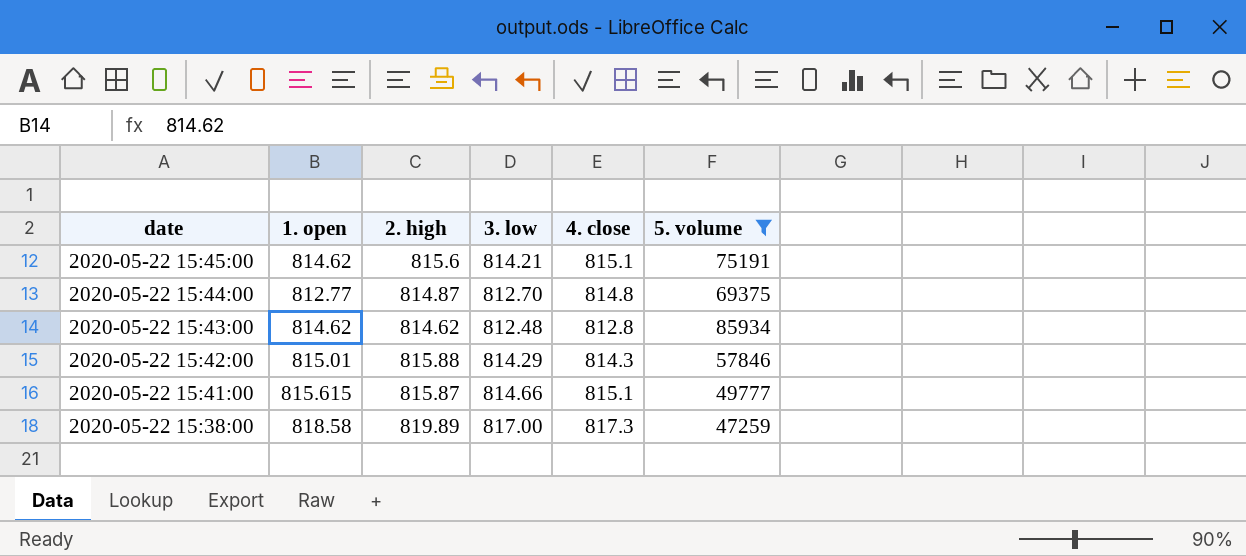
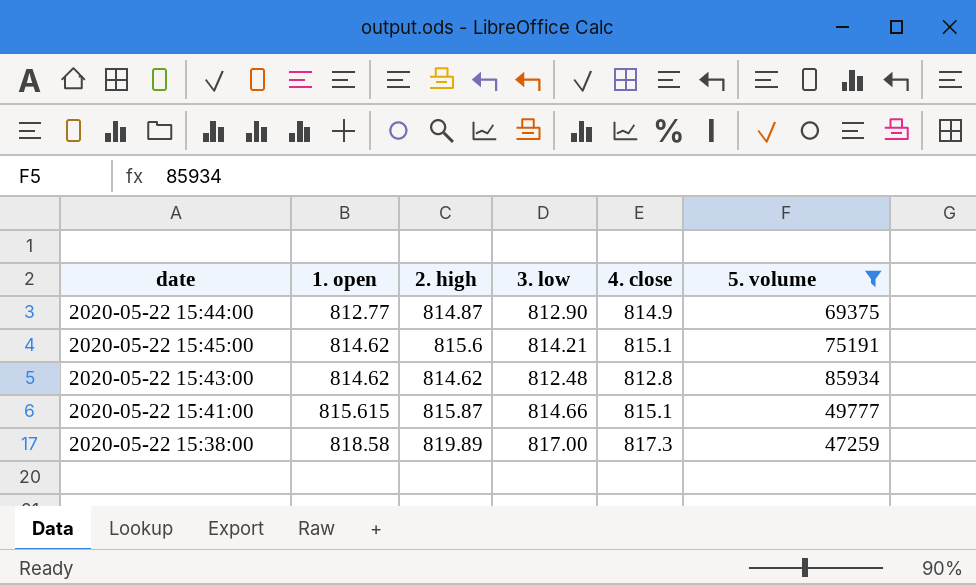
row order: date descending -> 1. open ascending
row 2020-05-22 15:42:00: 815.01 | 815.88 | 814.29 | 814.3 | 57846 -> none
2020-05-22 15:44:00 | 3. low: 812.70 -> 812.90
2020-05-22 15:44:00 | 4. close: 814.8 -> 814.9

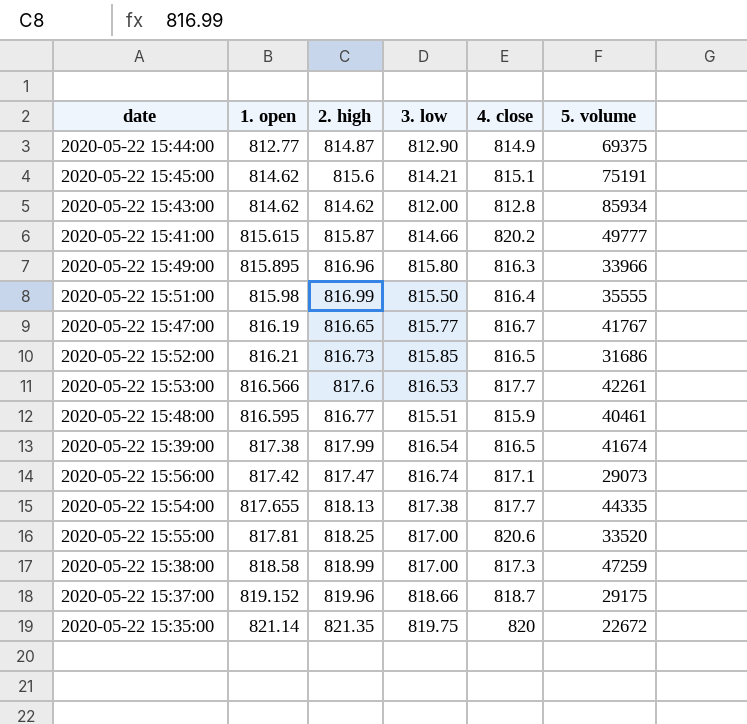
filter: 5. volume >= 47259 -> none
2020-05-22 15:43:00 | 3. low: 812.48 -> 812.00
2020-05-22 15:41:00 | 4. close: 815.1 -> 820.2
2020-05-22 15:38:00 | 2. high: 819.89 -> 818.99

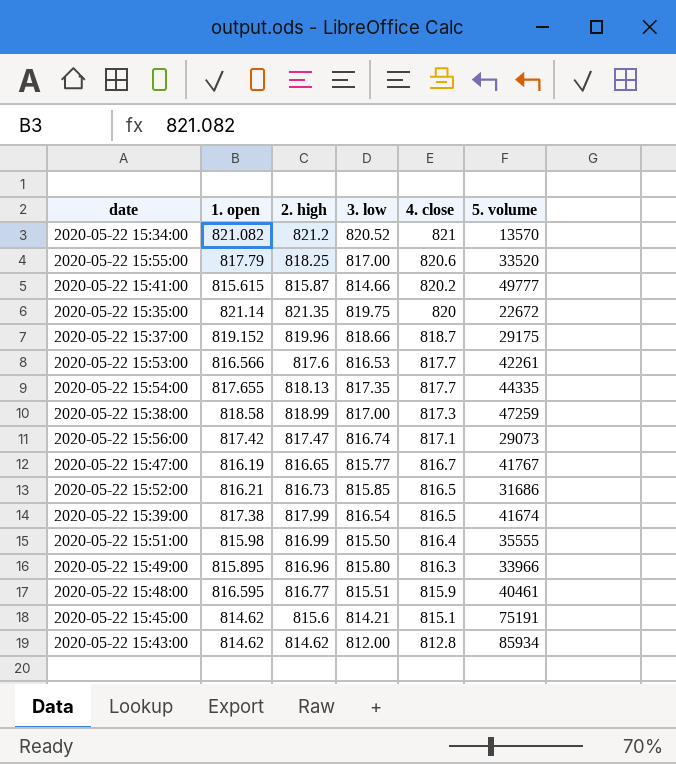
row order: 1. open ascending -> 4. close descending
row 2020-05-22 15:44:00: 812.77 | 814.87 | 812.90 | 814.9 | 69375 -> none
row 2020-05-22 15:34:00: none -> 821.082 | 821.2 | 820.52 | 821 | 13570
2020-05-22 15:55:00 | 1. open: 817.81 -> 817.79
2020-05-22 15:54:00 | 3. low: 817.38 -> 817.35

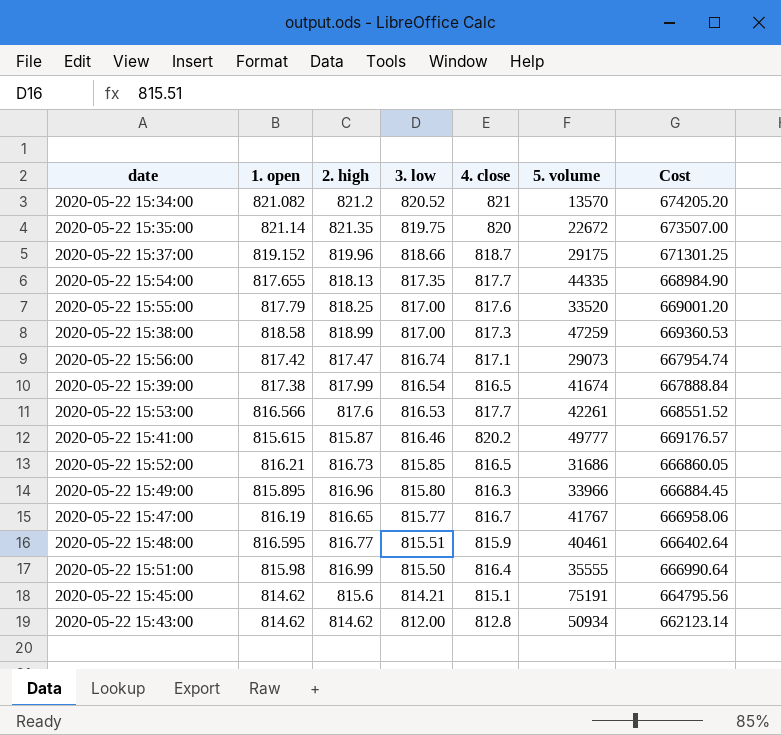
row order: 4. close descending -> 3. low descending
column Cost | formula: none -> [2. high] * [4. close]
2020-05-22 15:55:00 | 4. close: 820.6 -> 817.6
2020-05-22 15:41:00 | 3. low: 814.66 -> 816.46
2020-05-22 15:43:00 | 5. volume: 85934 -> 50934

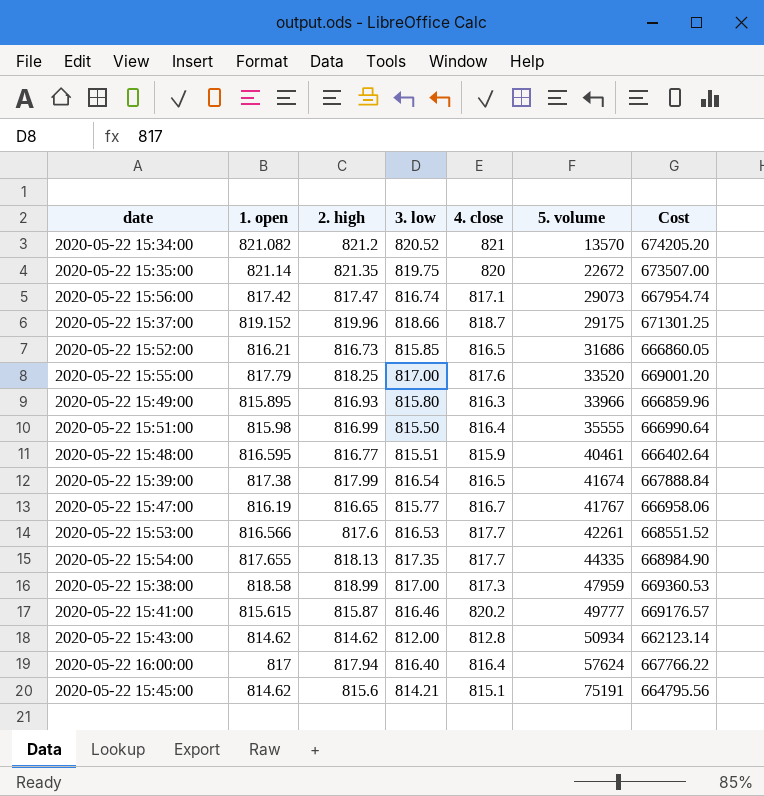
row order: 3. low descending -> 5. volume ascending
2020-05-22 15:49:00 | 2. high: 816.96 -> 816.93
2020-05-22 15:49:00 | Cost: 666884.45 -> 666859.96
2020-05-22 15:38:00 | 5. volume: 47259 -> 47959
row 2020-05-22 16:00:00: none -> 817 | 817.94 | 816.40 | 816.4 | 57624 | 667766.22

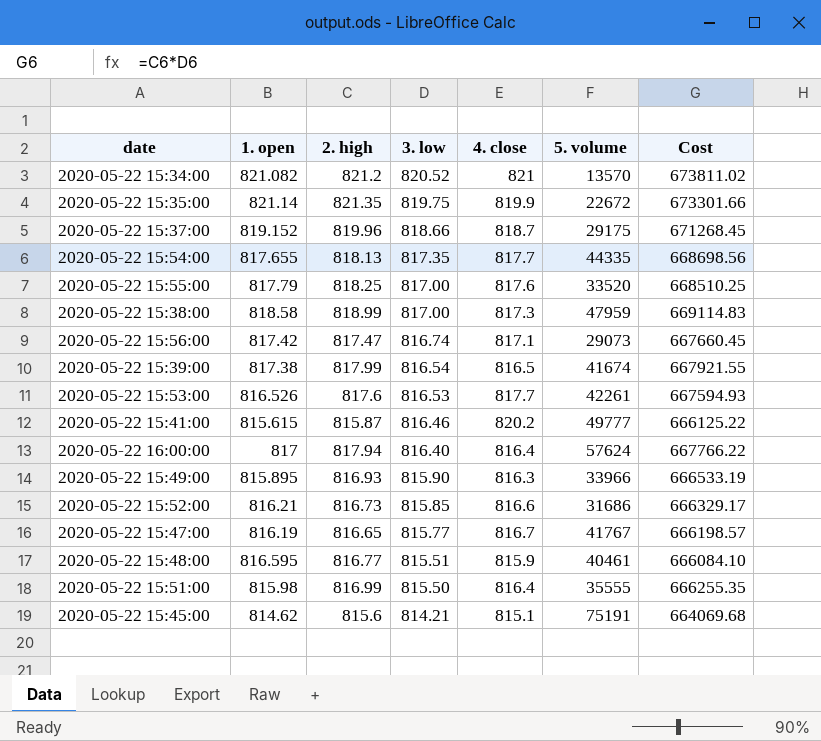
row order: 5. volume ascending -> 3. low descending
column Cost | formula: [2. high] * [4. close] -> [2. high] * [3. low]
row 2020-05-22 15:43:00: 814.62 | 814.62 | 812.00 | 812.8 | 50934 | 662123.14 -> none
2020-05-22 15:35:00 | 4. close: 820 -> 819.9
2020-05-22 15:53:00 | 1. open: 816.566 -> 816.526
2020-05-22 15:49:00 | 3. low: 815.80 -> 815.90
2020-05-22 15:52:00 | 4. close: 816.5 -> 816.6

